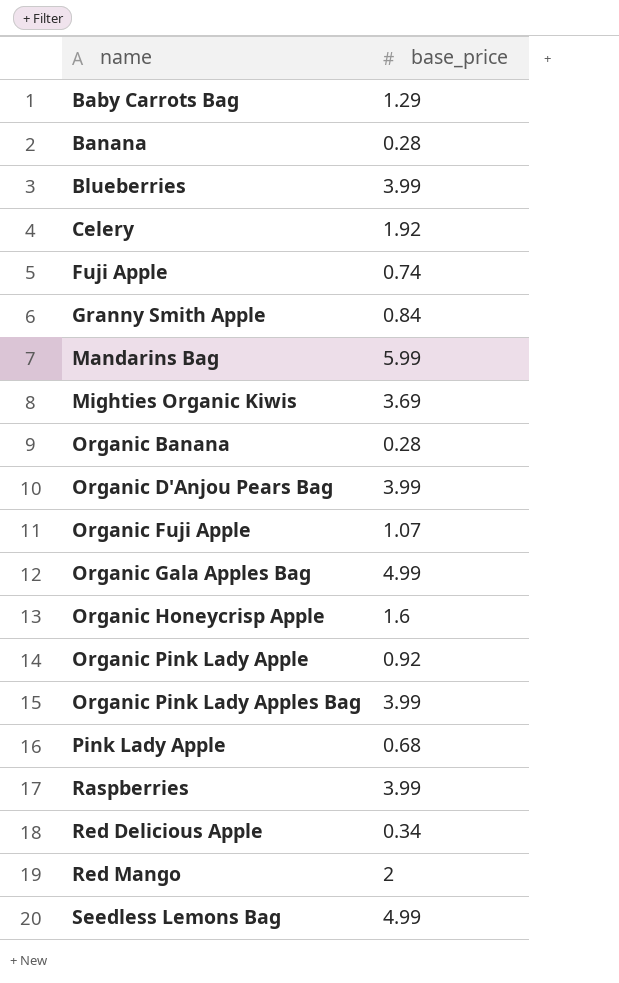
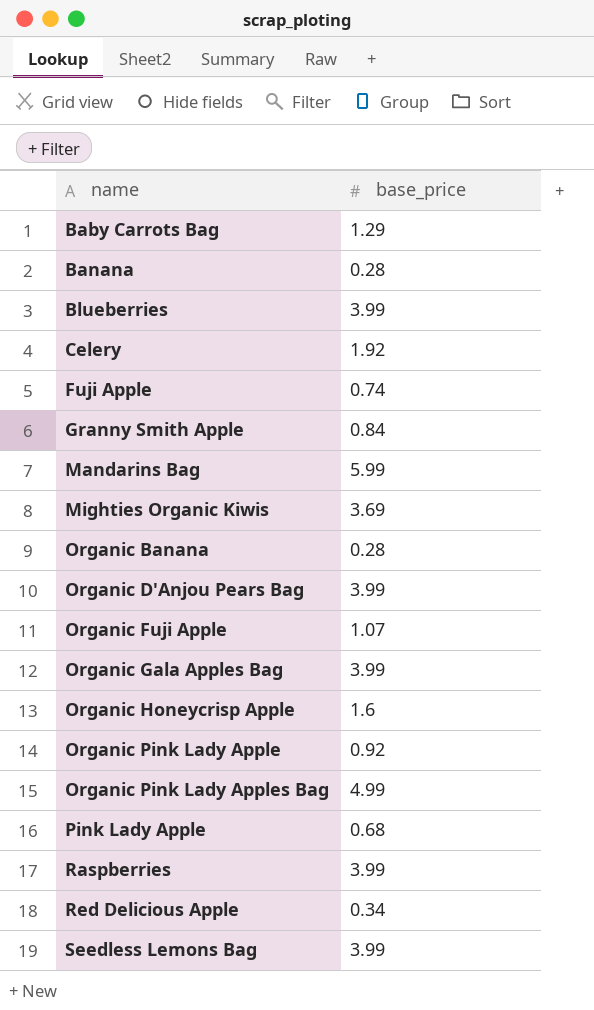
row Red Mango: 2 -> none
Organic Gala Apples Bag | base_price: 4.99 -> 3.99
Organic Pink Lady Apples Bag | base_price: 3.99 -> 4.99
Seedless Lemons Bag | base_price: 4.99 -> 3.99

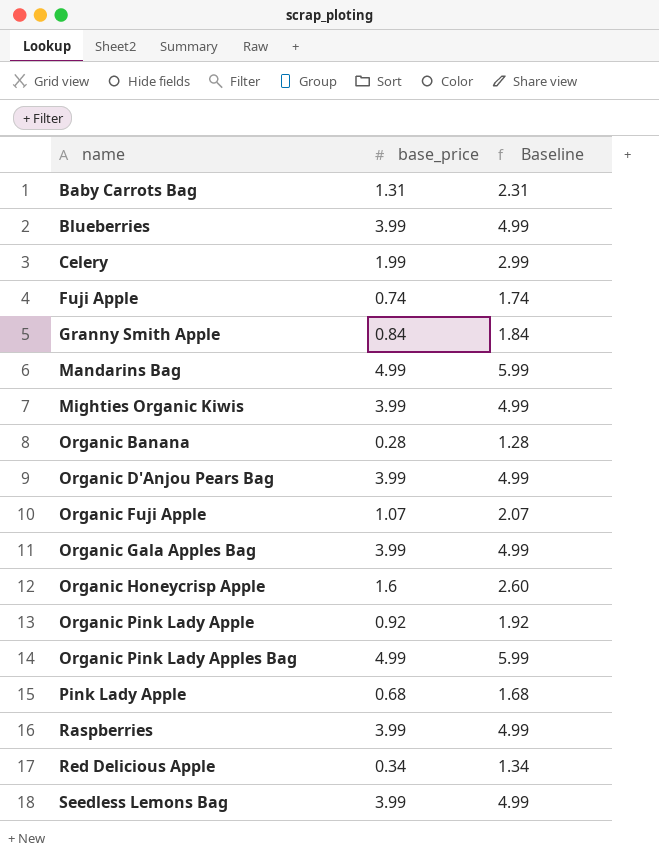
column Baseline | formula: none -> [base_price] + 1
row Banana: 0.28 -> none
Baby Carrots Bag | base_price: 1.29 -> 1.31
Celery | base_price: 1.92 -> 1.99
Mandarins Bag | base_price: 5.99 -> 4.99
Mighties Organic Kiwis | base_price: 3.69 -> 3.99

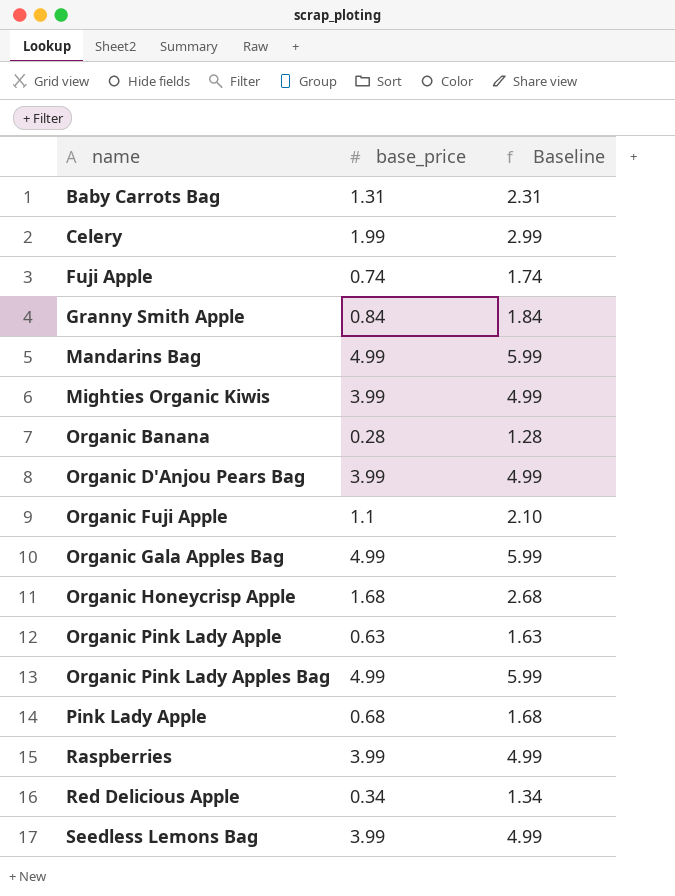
row Blueberries: 3.99 | 4.99 -> none
Organic Fuji Apple | base_price: 1.07 -> 1.1
Organic Fuji Apple | Baseline: 2.07 -> 2.10
Organic Gala Apples Bag | base_price: 3.99 -> 4.99
Organic Gala Apples Bag | Baseline: 4.99 -> 5.99
Organic Honeycrisp Apple | base_price: 1.6 -> 1.68
Organic Honeycrisp Apple | Baseline: 2.60 -> 2.68
Organic Pink Lady Apple | base_price: 0.92 -> 0.63
Organic Pink Lady Apple | Baseline: 1.92 -> 1.63

